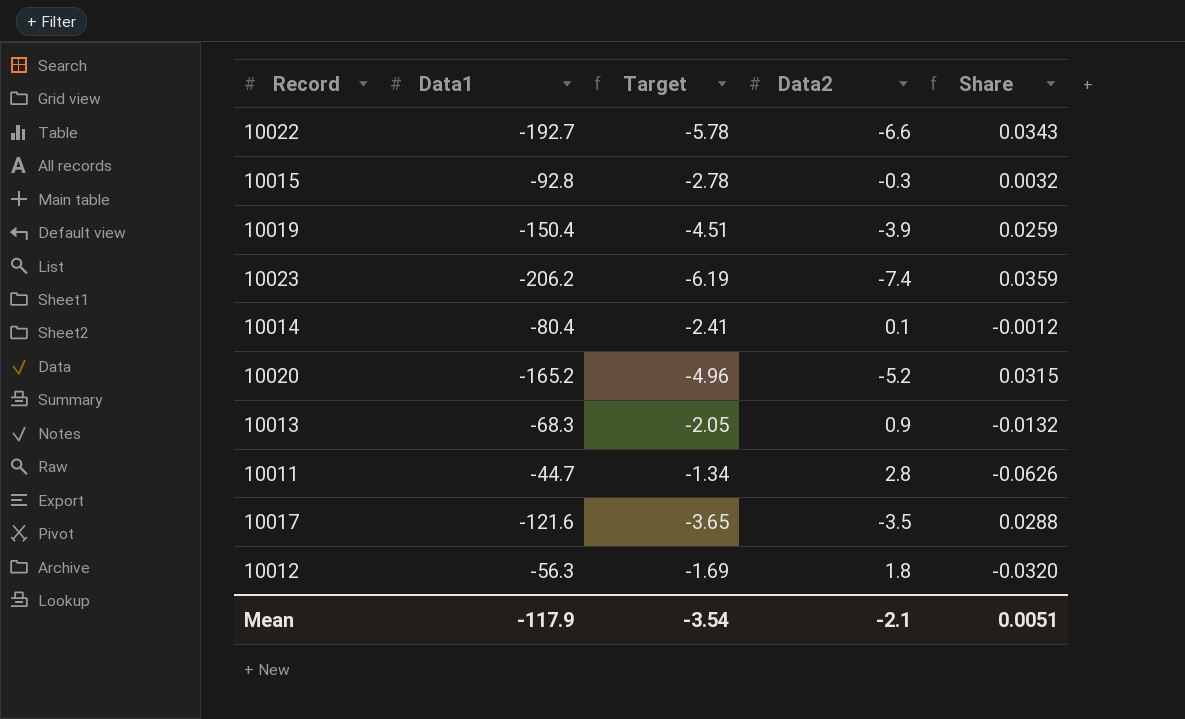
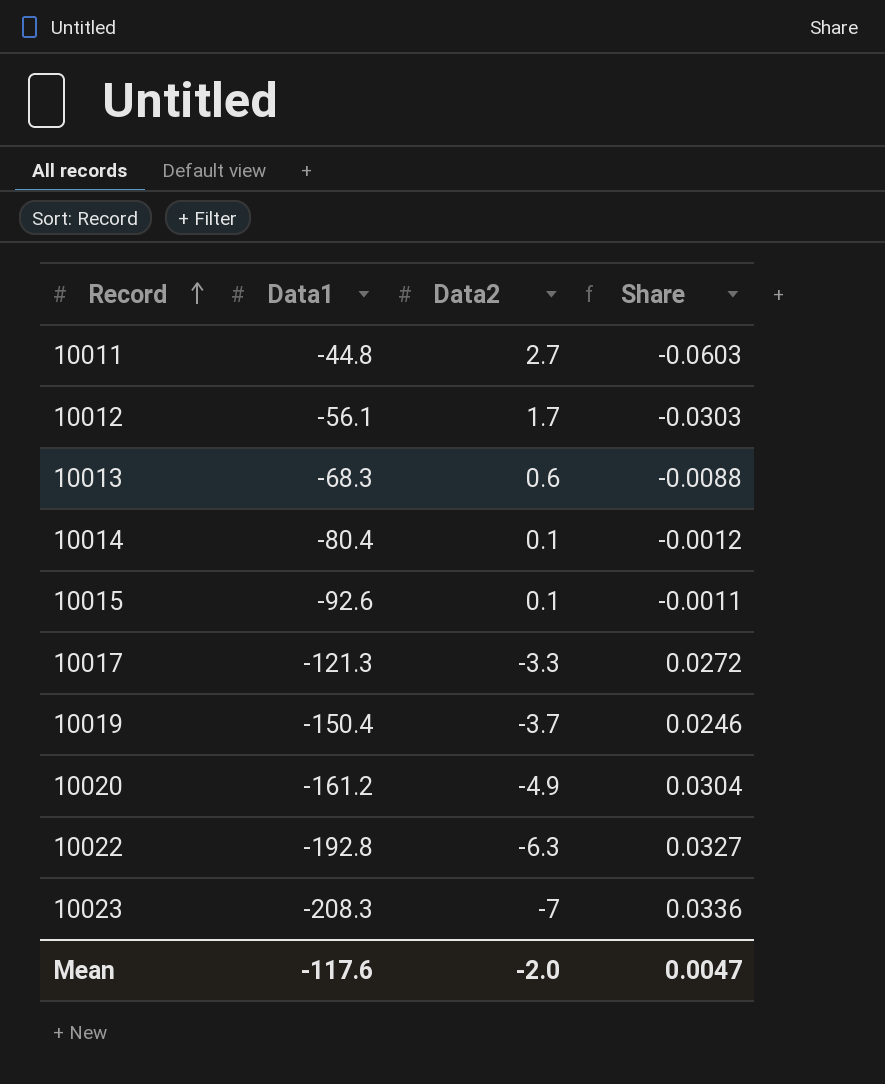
row order: none -> Record ascending
column Target | formula: [Data1] * 0.03 -> none
10011 | Data1: -44.7 -> -44.8
10011 | Data2: 2.8 -> 2.7
10011 | Share: -0.0626 -> -0.0603
10012 | Data1: -56.3 -> -56.1
10012 | Data2: 1.8 -> 1.7
10012 | Share: -0.0320 -> -0.0303
10013 | Data2: 0.9 -> 0.6
10013 | Share: -0.0132 -> -0.0088
10015 | Data1: -92.8 -> -92.6
10015 | Data2: -0.3 -> 0.1
10015 | Share: 0.0032 -> -0.0011
10017 | Data1: -121.6 -> -121.3
10017 | Data2: -3.5 -> -3.3
10017 | Share: 0.0288 -> 0.0272
10019 | Data2: -3.9 -> -3.7
10019 | Share: 0.0259 -> 0.0246
10020 | Data1: -165.2 -> -161.2
10020 | Data2: -5.2 -> -4.9
10020 | Share: 0.0315 -> 0.0304
10022 | Data1: -192.7 -> -192.8
10022 | Data2: -6.6 -> -6.3
10022 | Share: 0.0343 -> 0.0327
10023 | Data1: -206.2 -> -208.3
10023 | Data2: -7.4 -> -7
10023 | Share: 0.0359 -> 0.0336
Mean | Data1: -117.9 -> -117.6
Mean | Data2: -2.1 -> -2.0
Mean | Share: 0.0051 -> 0.0047

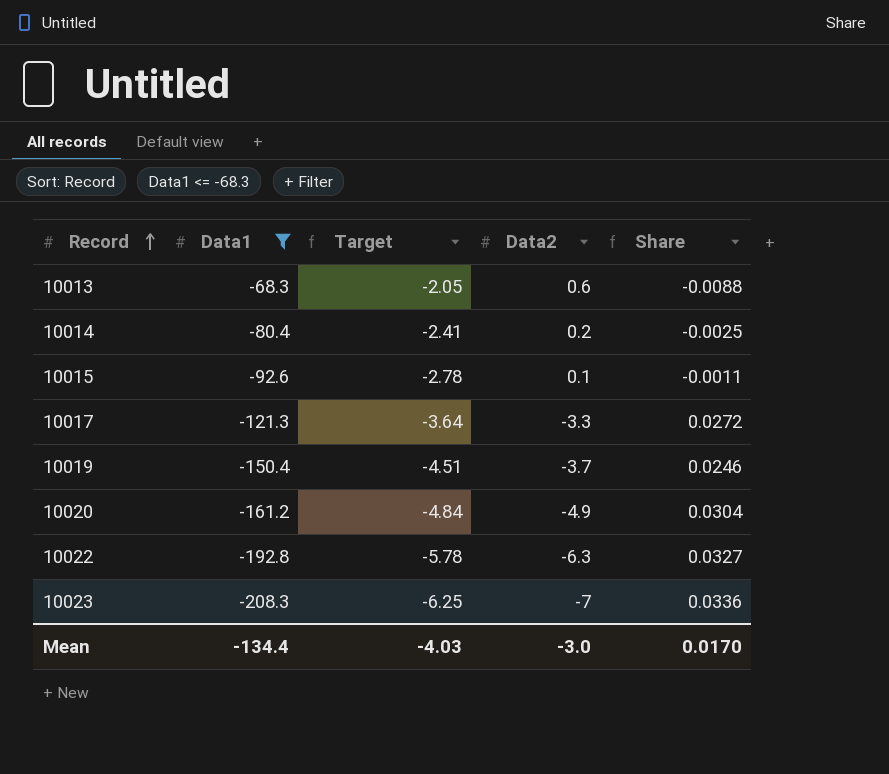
filter: none -> Data1 <= -68.3
column Target | formula: none -> [Data1] * 0.03
10014 | Data2: 0.1 -> 0.2
10014 | Share: -0.0012 -> -0.0025
Mean | Data1: -117.6 -> -134.4
Mean | Data2: -2.0 -> -3.0
Mean | Share: 0.0047 -> 0.0170

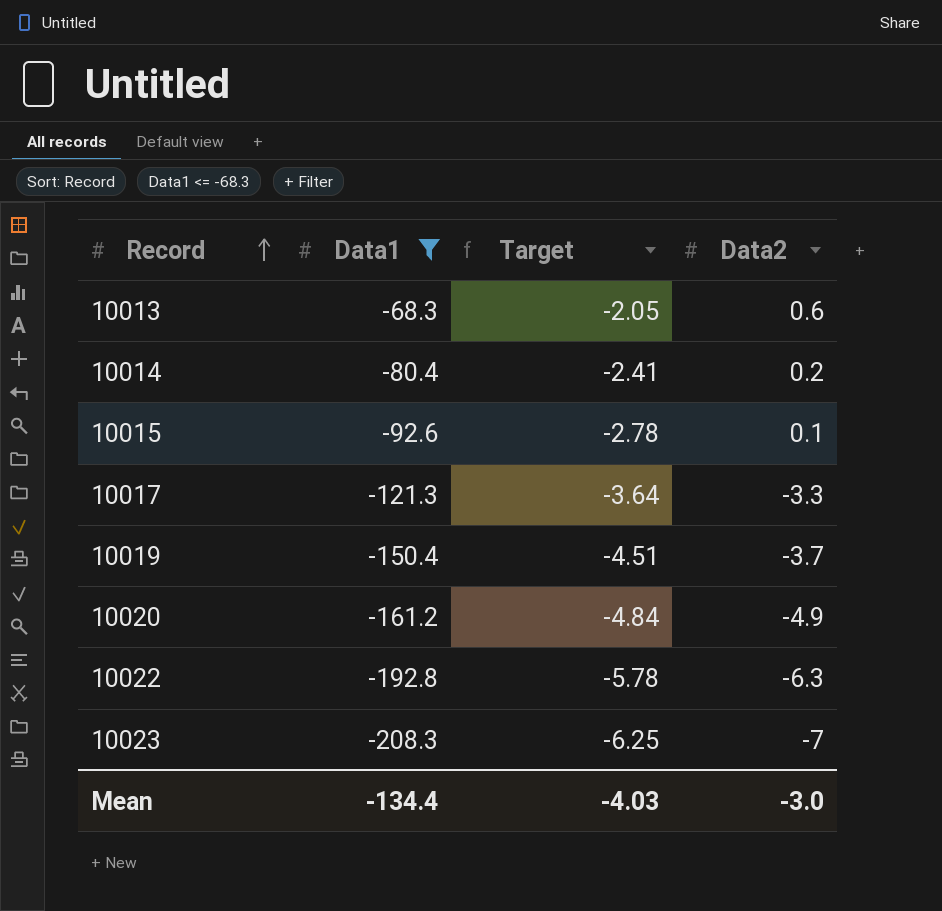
column Share | formula: [Data2] / [Data1] -> none

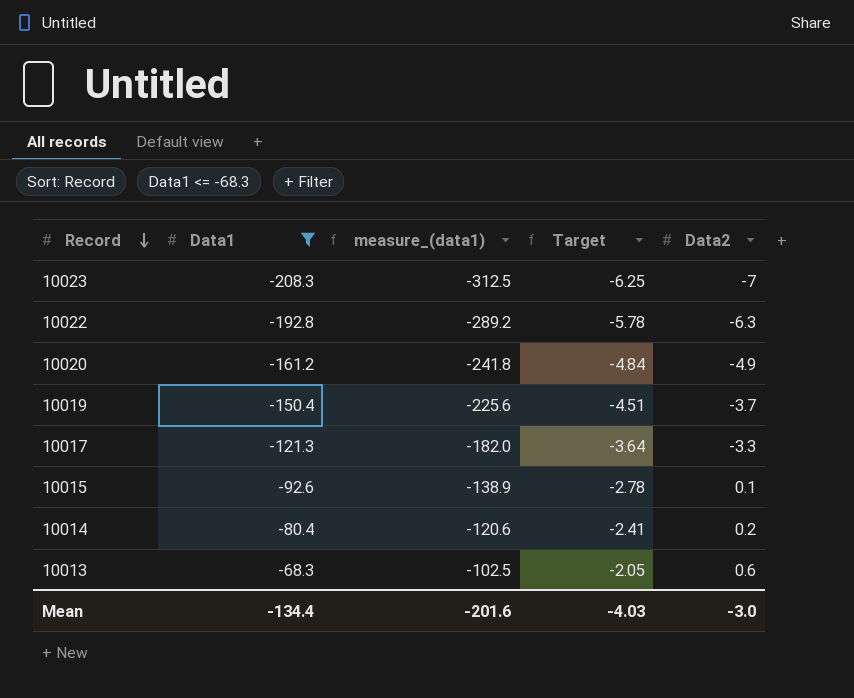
row order: Record ascending -> Record descending
column measure_(data1) | formula: none -> [Data1] * 1.5

